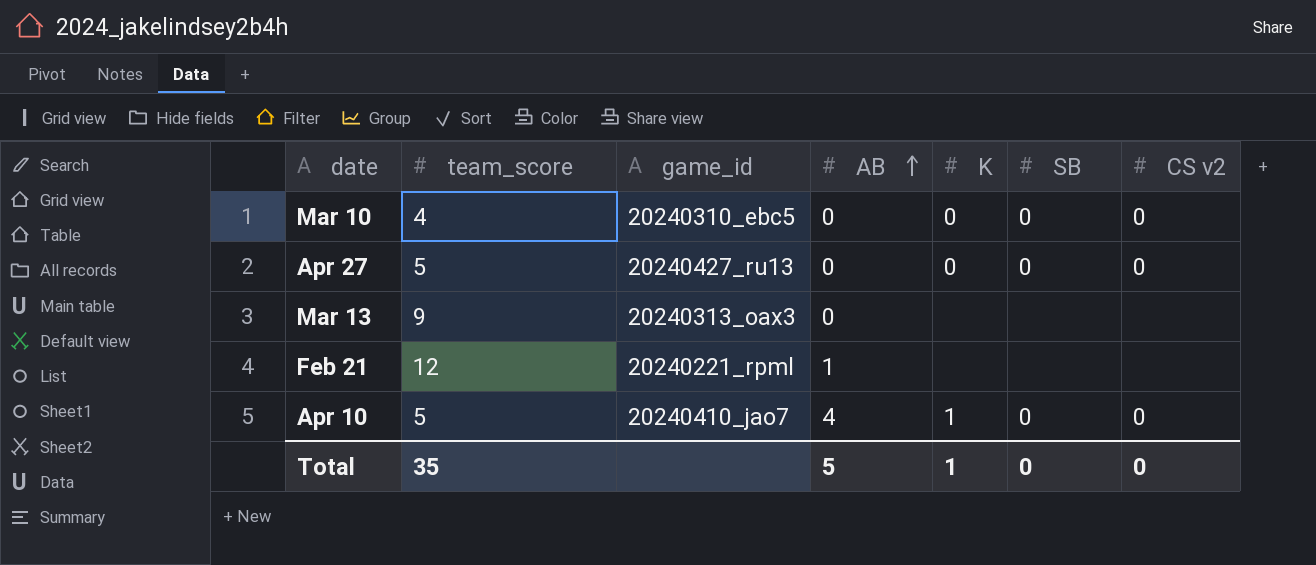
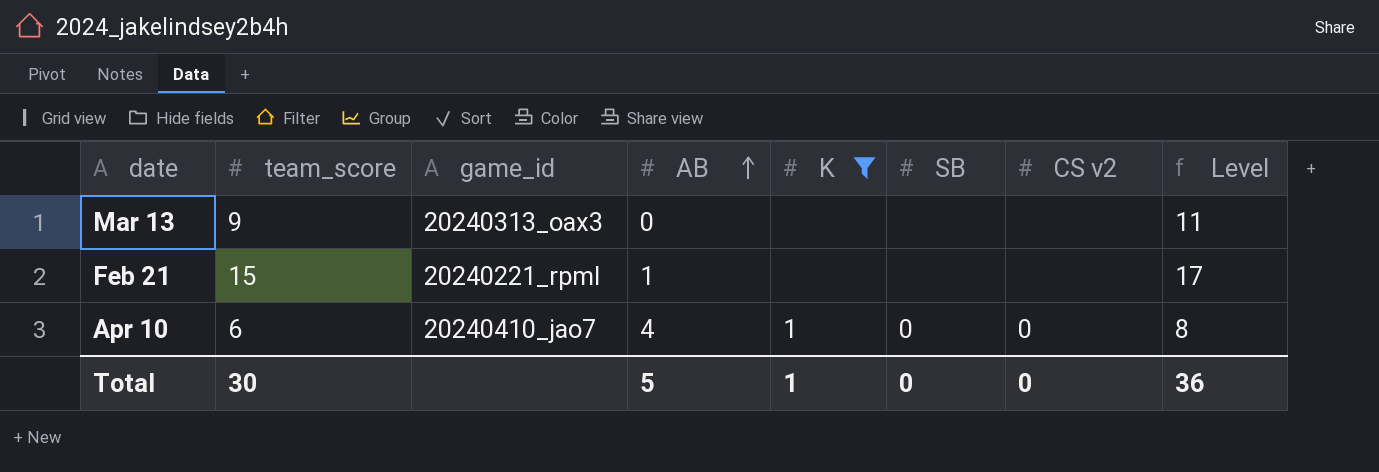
filter: none -> K != 0
column Level | formula: none -> [team_score] + 2
Feb 21 | team_score: 12 -> 15
Apr 10 | team_score: 5 -> 6
Total | team_score: 35 -> 30

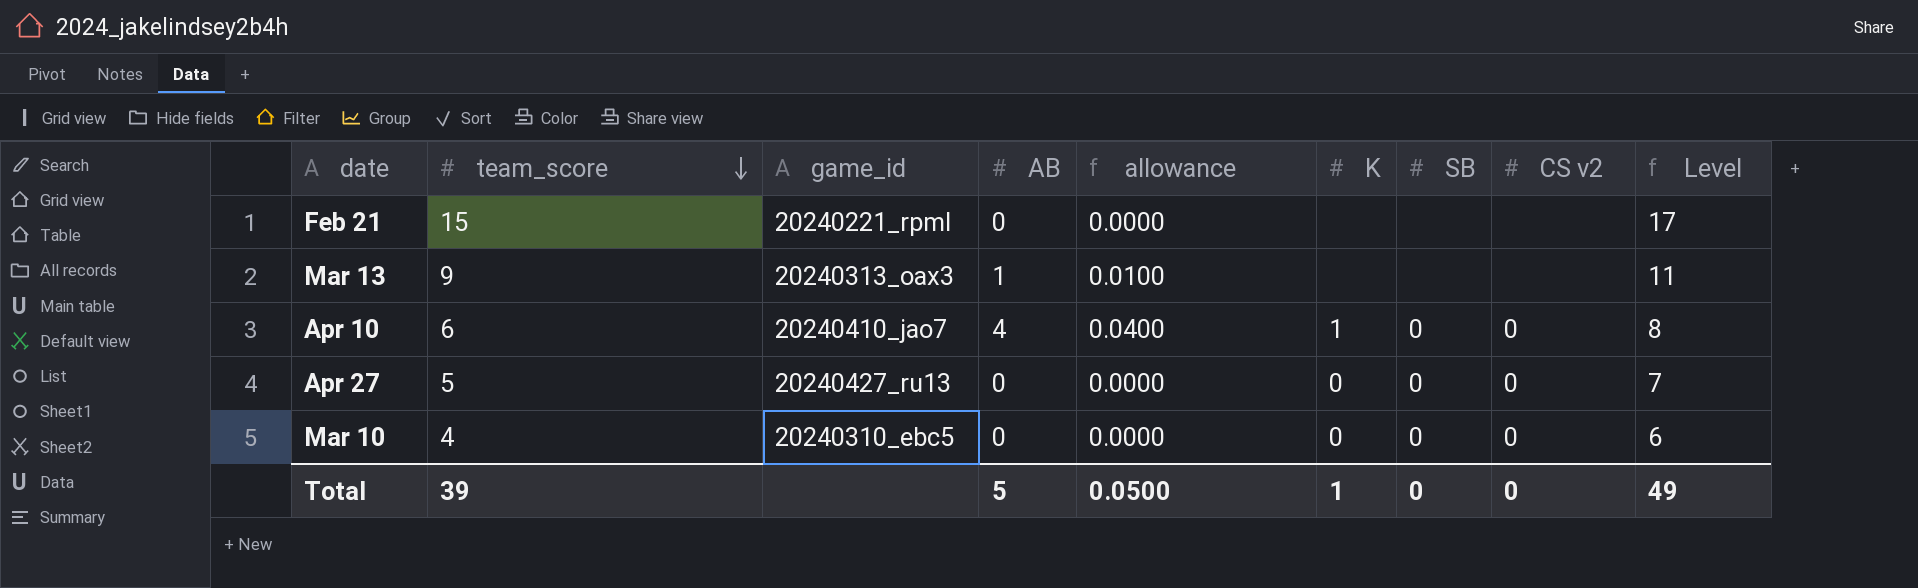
filter: K != 0 -> none
row order: AB ascending -> team_score descending
column allowance | formula: none -> [AB] * 0.01
Feb 21 | AB: 1 -> 0
Mar 13 | AB: 0 -> 1
Total | team_score: 30 -> 39
Total | Level: 36 -> 49

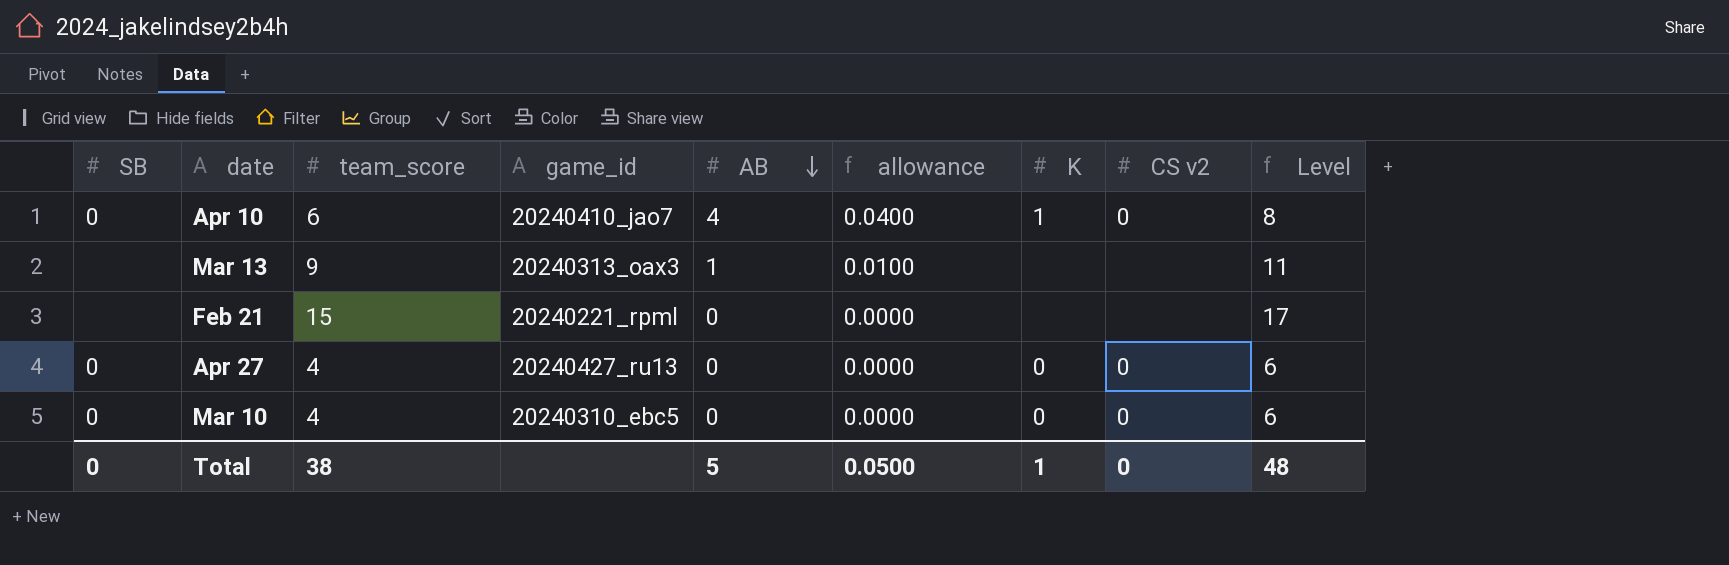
row order: team_score descending -> AB descending
column SB | position: 7 -> 1
Apr 27 | team_score: 5 -> 4
Apr 27 | Level: 7 -> 6
Total | team_score: 39 -> 38
Total | Level: 49 -> 48

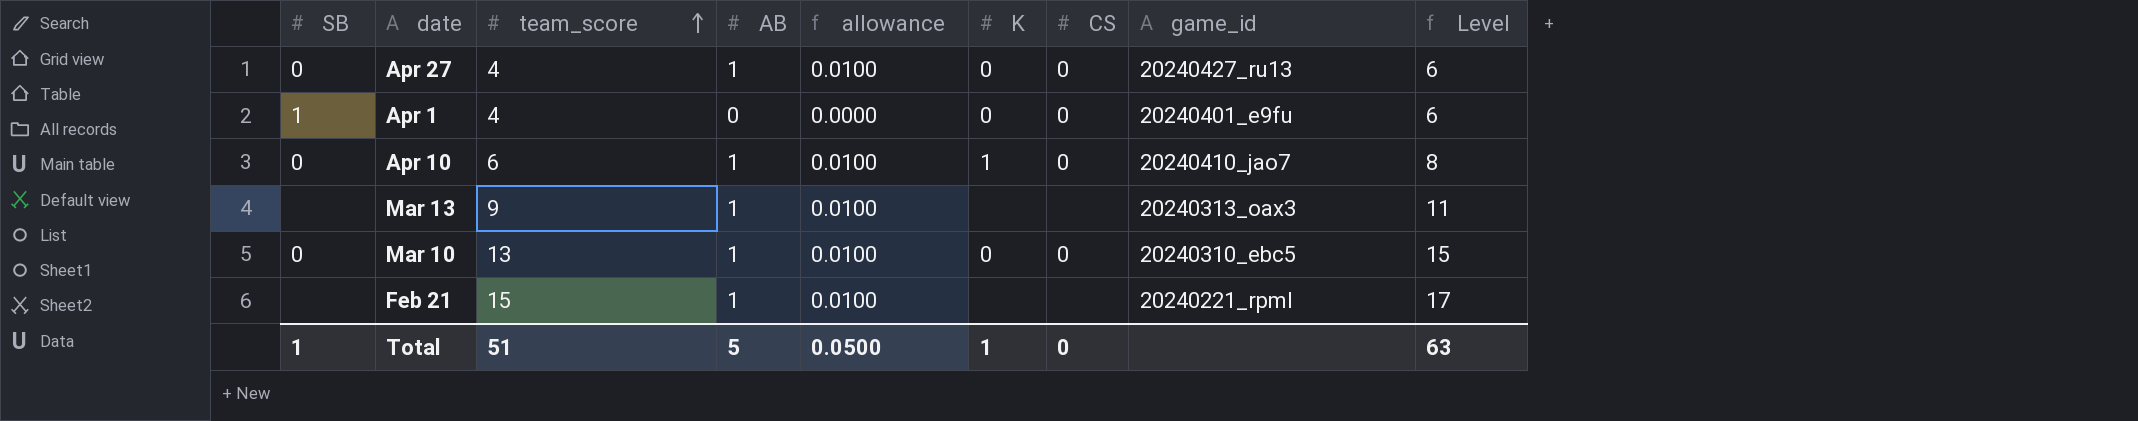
row order: AB descending -> team_score ascending
column name: CS v2 -> CS
column game_id | position: 4 -> 8
Apr 27 | AB: 0 -> 1
Apr 27 | allowance: 0.0000 -> 0.0100
row Apr 1: none -> 1 | 4 | 0 | 0.0000 | 0 | 0 | 20240401_e9fu | 6
Apr 10 | AB: 4 -> 1
Apr 10 | allowance: 0.0400 -> 0.0100
Mar 10 | team_score: 4 -> 13
Mar 10 | AB: 0 -> 1
Mar 10 | allowance: 0.0000 -> 0.0100
Mar 10 | Level: 6 -> 15
Feb 21 | AB: 0 -> 1
Feb 21 | allowance: 0.0000 -> 0.0100
Total | SB: 0 -> 1
Total | team_score: 38 -> 51
Total | Level: 48 -> 63

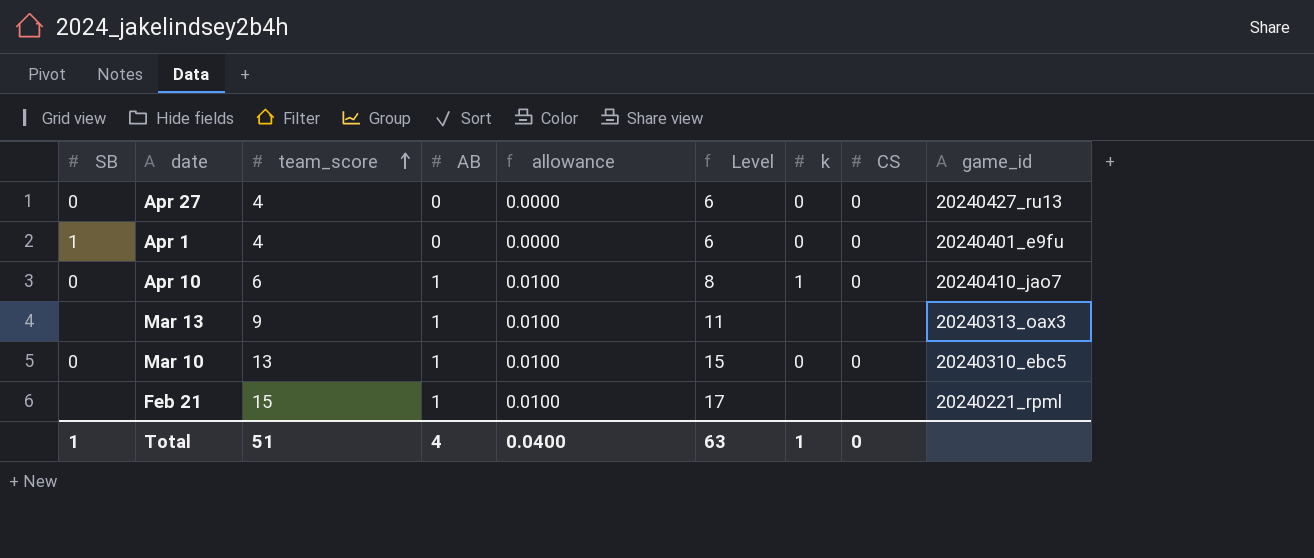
column Level | position: 9 -> 6
column name: K -> k
Apr 27 | AB: 1 -> 0
Apr 27 | allowance: 0.0100 -> 0.0000
Total | AB: 5 -> 4
Total | allowance: 0.0500 -> 0.0400

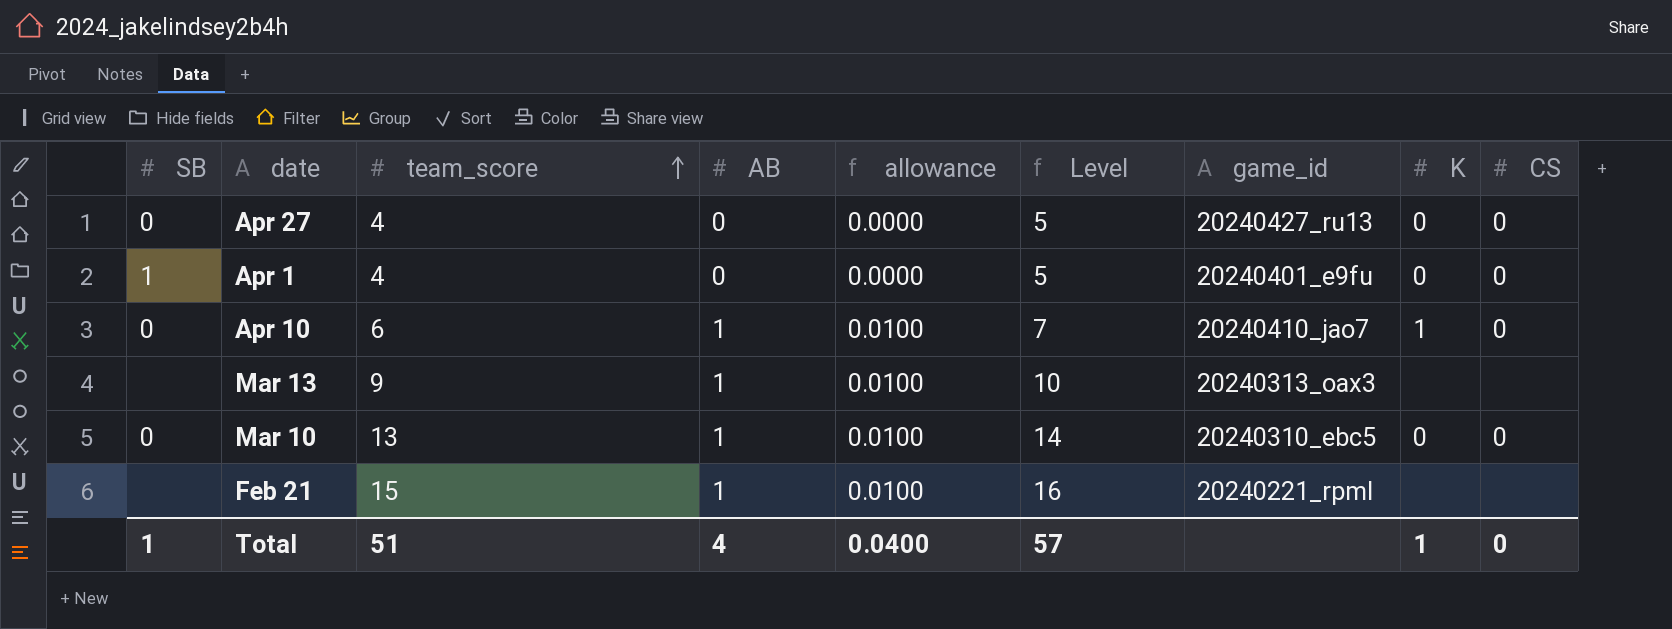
column Level | formula: [team_score] + 2 -> [team_score] + 1
column game_id | position: 9 -> 7
column name: k -> K
Total | Level: 63 -> 57

